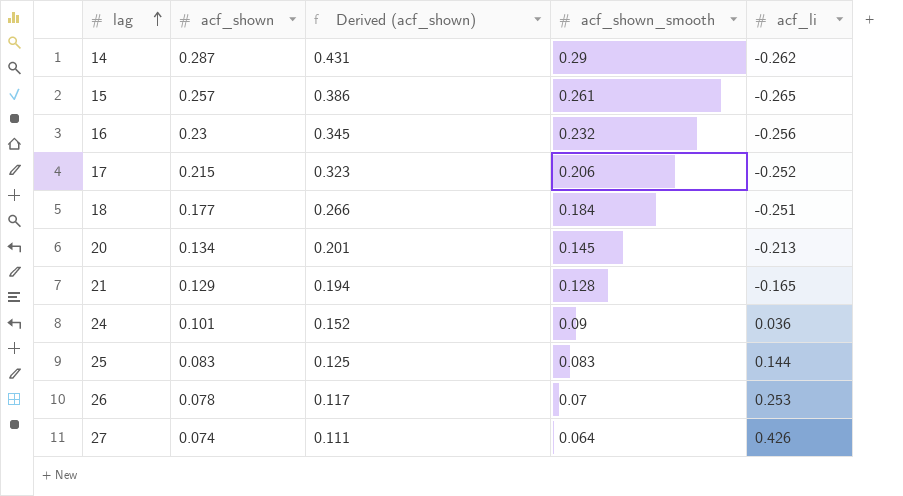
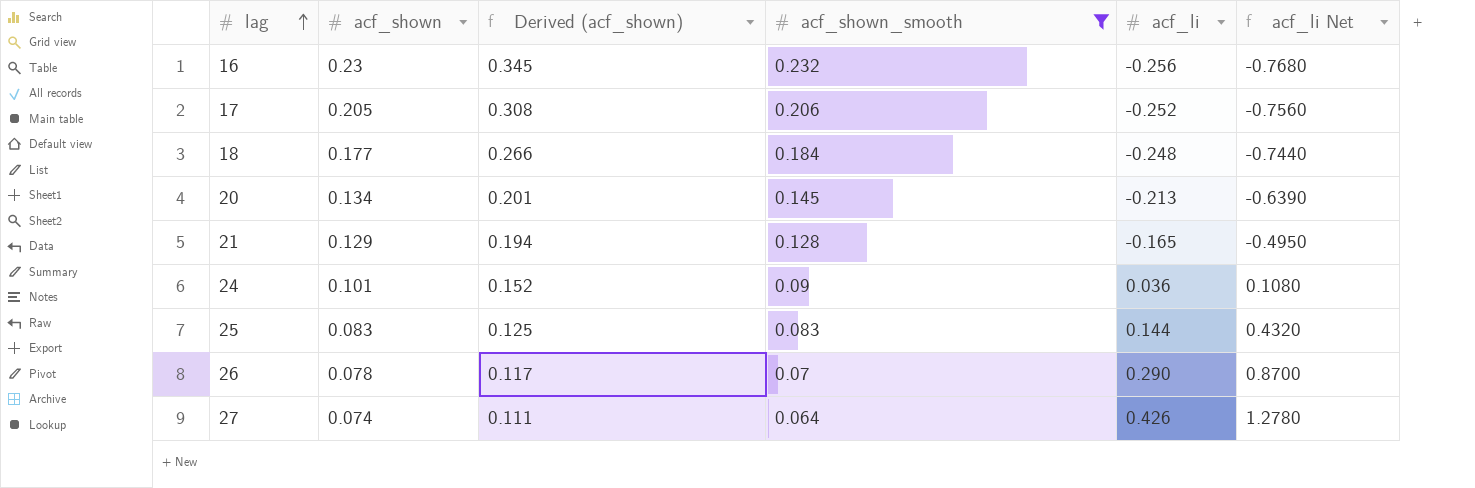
filter: none -> acf_shown_smooth <= 0.232
column acf_li Net | formula: none -> [acf_li] * 3
17 | acf_shown: 0.215 -> 0.205
17 | Derived (acf_shown): 0.323 -> 0.308
18 | acf_li: -0.251 -> -0.248
26 | acf_li: 0.253 -> 0.290

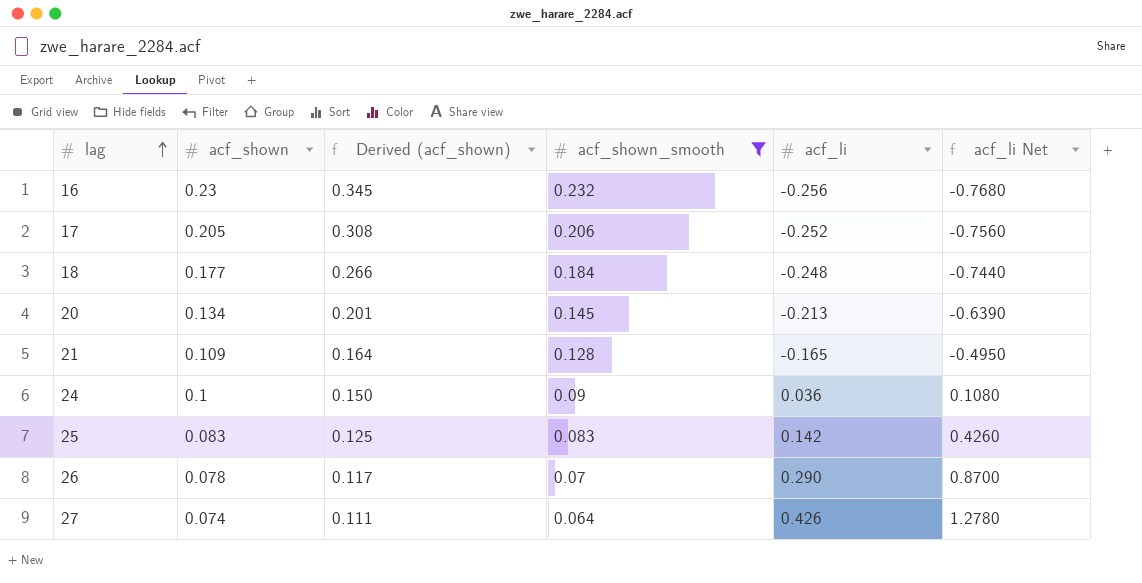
21 | acf_shown: 0.129 -> 0.109
21 | Derived (acf_shown): 0.194 -> 0.164
24 | acf_shown: 0.101 -> 0.1
24 | Derived (acf_shown): 0.152 -> 0.150
25 | acf_li: 0.144 -> 0.142
25 | acf_li Net: 0.4320 -> 0.4260

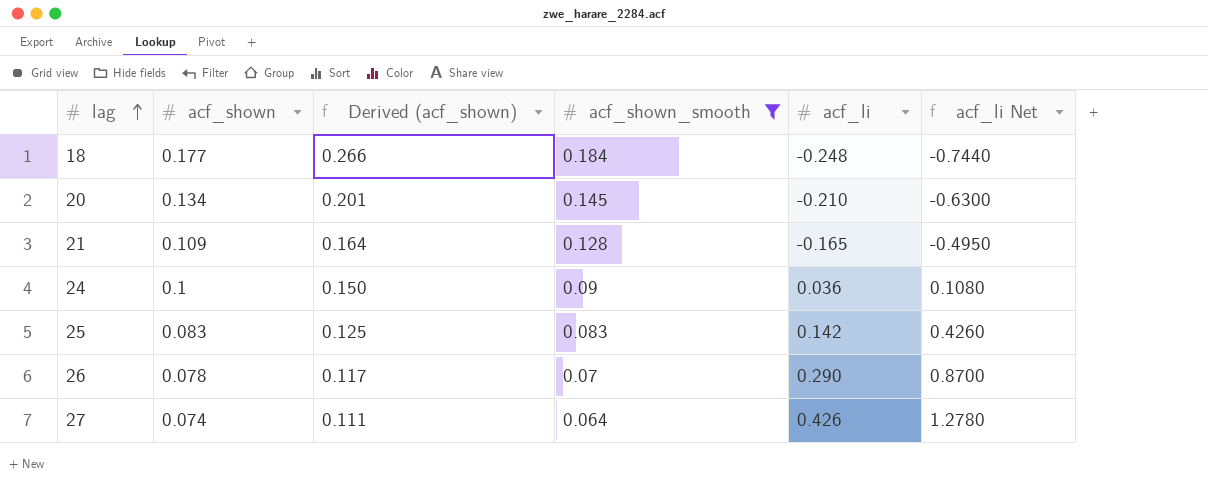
row 16: 0.23 | 0.345 | 0.232 | -0.256 | -0.7680 -> none
row 17: 0.205 | 0.308 | 0.206 | -0.252 | -0.7560 -> none
20 | acf_li: -0.213 -> -0.210
20 | acf_li Net: -0.6390 -> -0.6300

